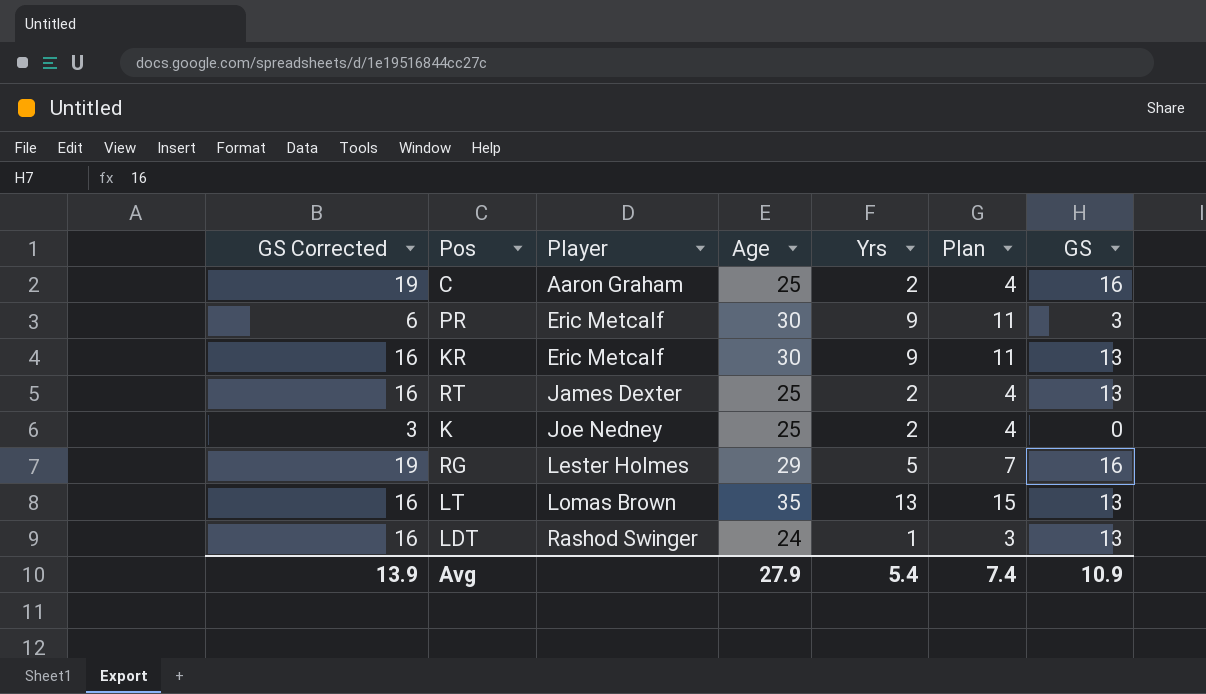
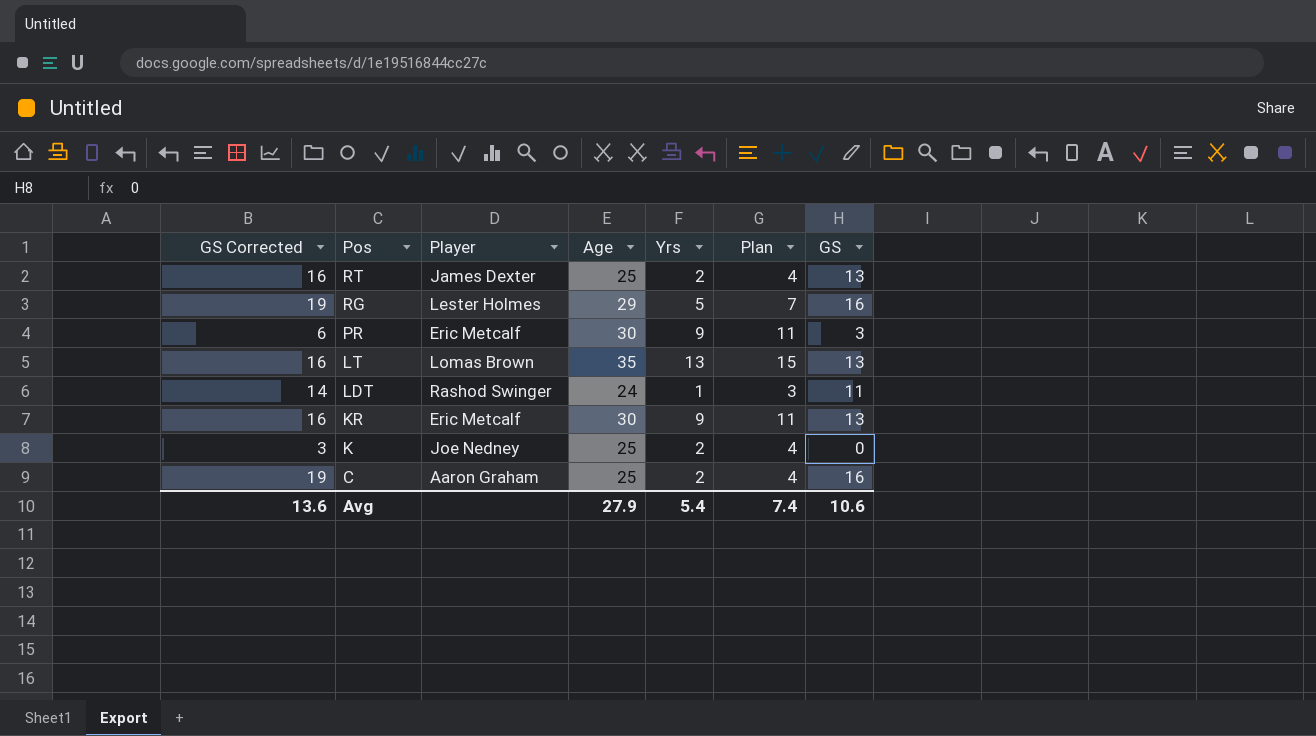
row order: Player ascending -> Pos descending
LDT | GS Corrected: 16 -> 14
LDT | GS: 13 -> 11
Avg | GS Corrected: 13.9 -> 13.6
Avg | GS: 10.9 -> 10.6

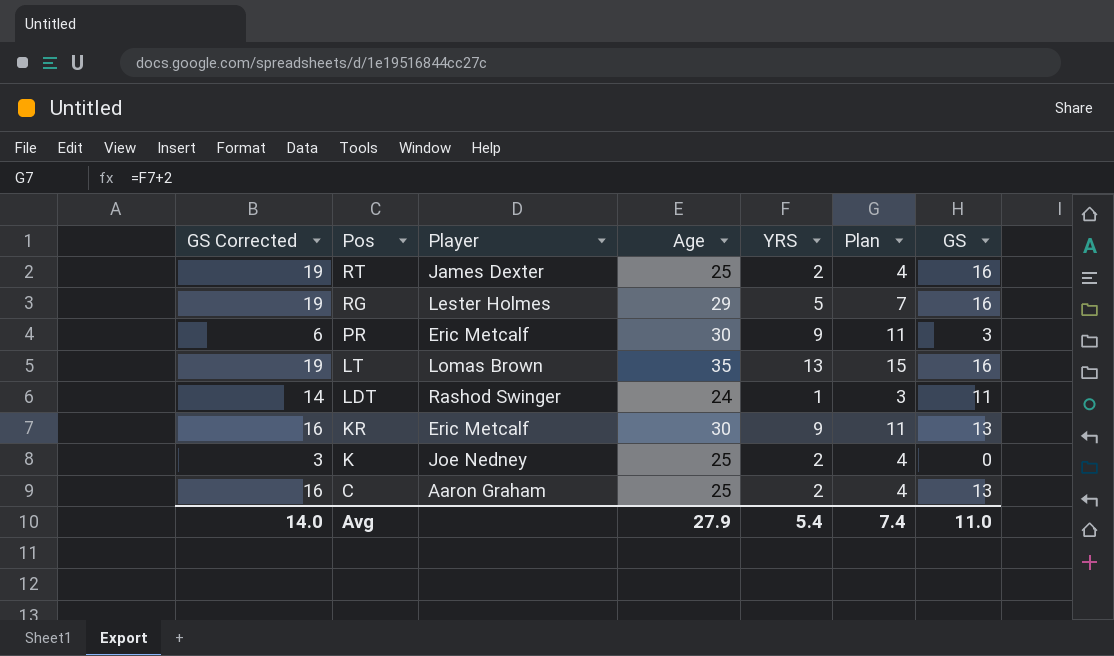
column name: Yrs -> YRS
RT | GS Corrected: 16 -> 19
RT | GS: 13 -> 16
LT | GS Corrected: 16 -> 19
LT | GS: 13 -> 16
C | GS Corrected: 19 -> 16
C | GS: 16 -> 13
Avg | GS Corrected: 13.6 -> 14.0
Avg | GS: 10.6 -> 11.0

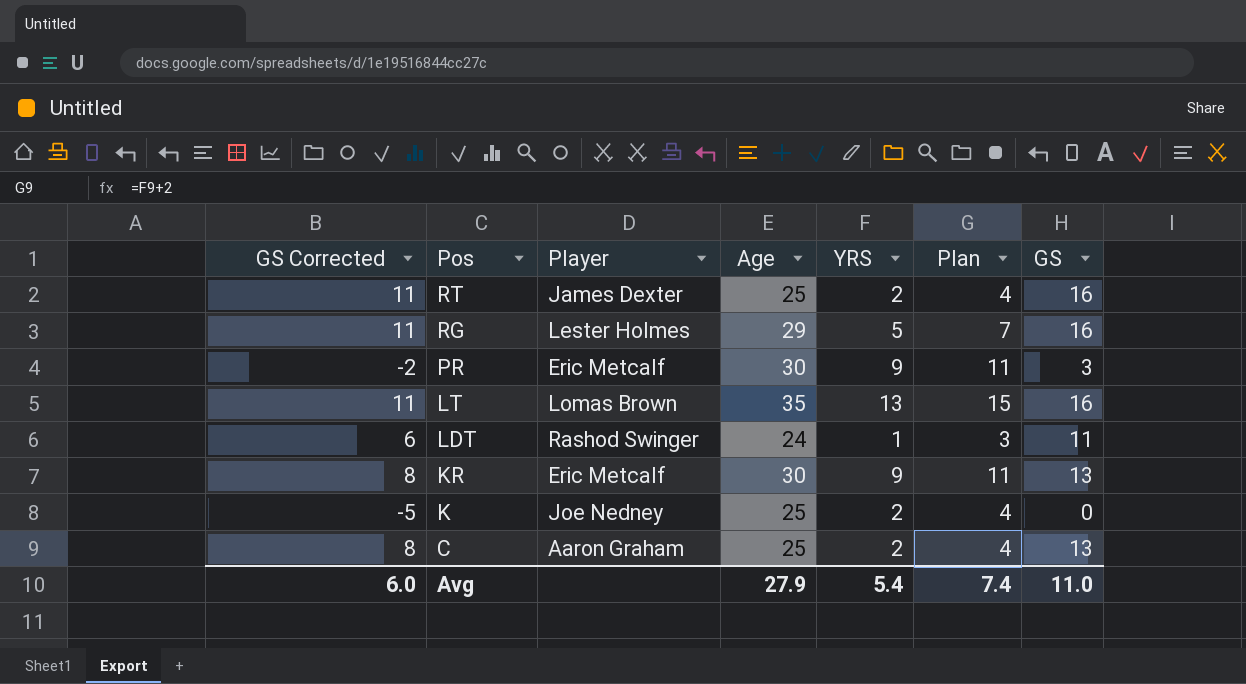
column GS Corrected | formula: [GS] + 3 -> [GS] - 5
Avg | GS Corrected: 14.0 -> 6.0

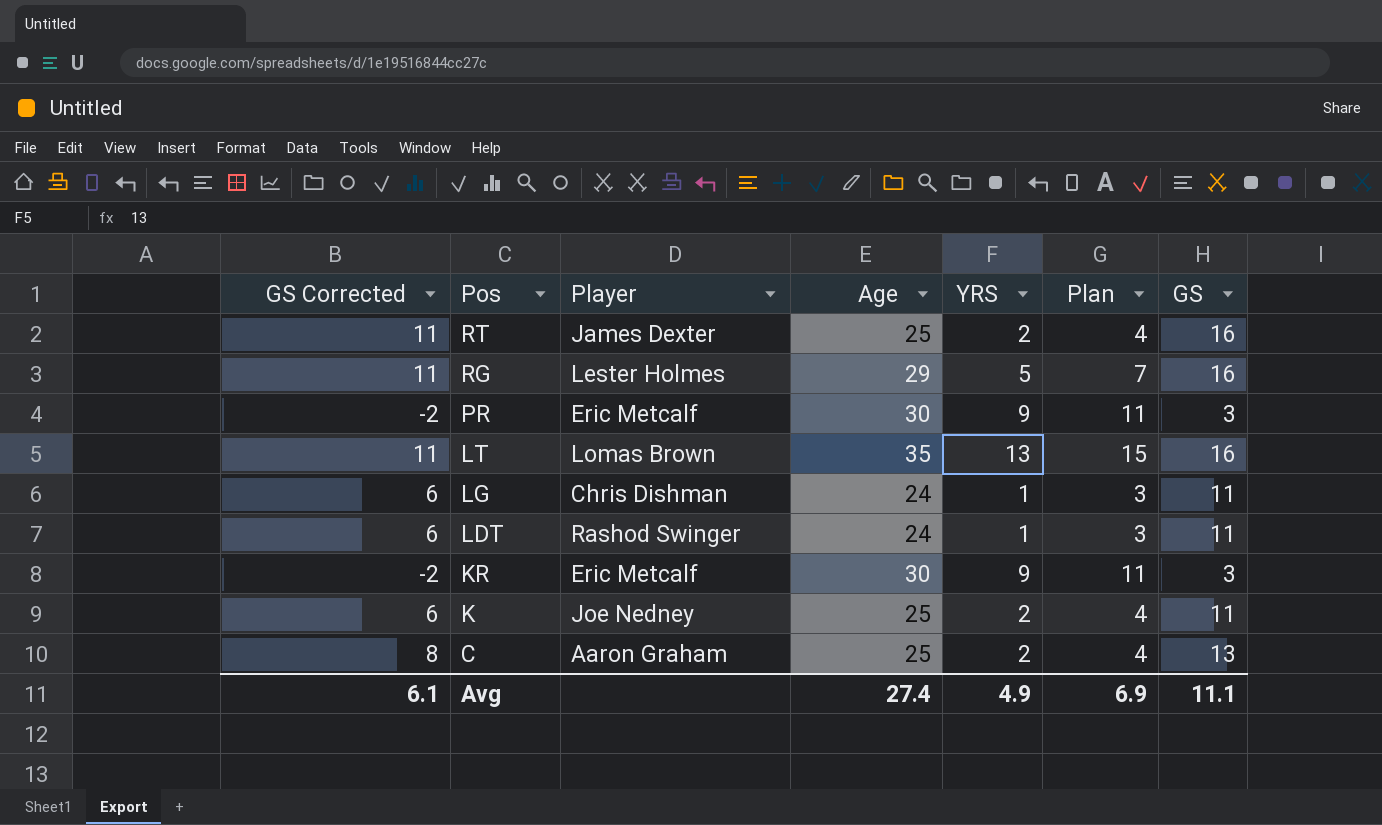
row LG: none -> 6 | Chris Dishman | 24 | 1 | 3 | 11
KR | GS Corrected: 8 -> -2
KR | GS: 13 -> 3
K | GS Corrected: -5 -> 6
K | GS: 0 -> 11
Avg | GS Corrected: 6.0 -> 6.1
Avg | Age: 27.9 -> 27.4
Avg | YRS: 5.4 -> 4.9
Avg | Plan: 7.4 -> 6.9
Avg | GS: 11.0 -> 11.1

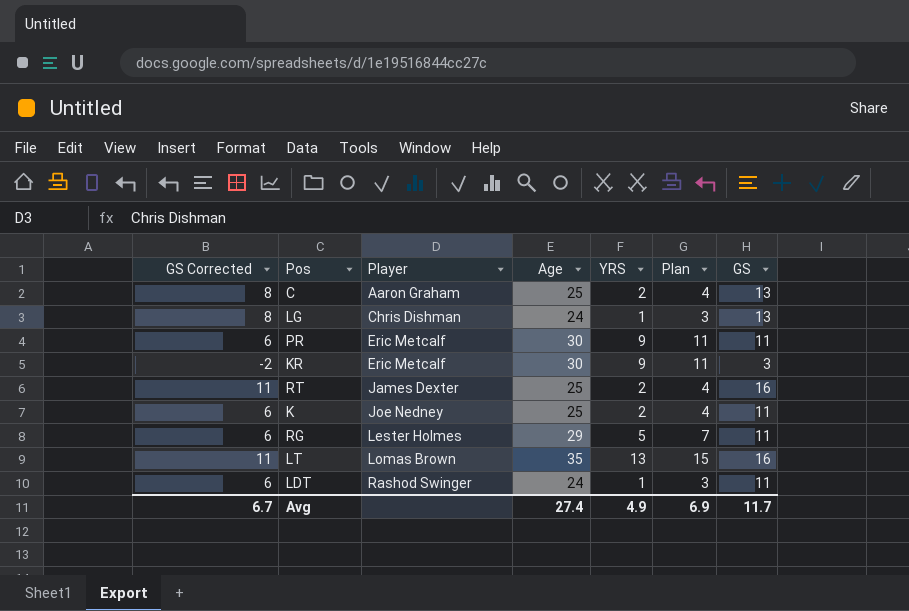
row order: Pos descending -> Player ascending
LG | GS Corrected: 6 -> 8
LG | GS: 11 -> 13
PR | GS Corrected: -2 -> 6
PR | GS: 3 -> 11
RG | GS Corrected: 11 -> 6
RG | GS: 16 -> 11
Avg | GS Corrected: 6.1 -> 6.7
Avg | GS: 11.1 -> 11.7

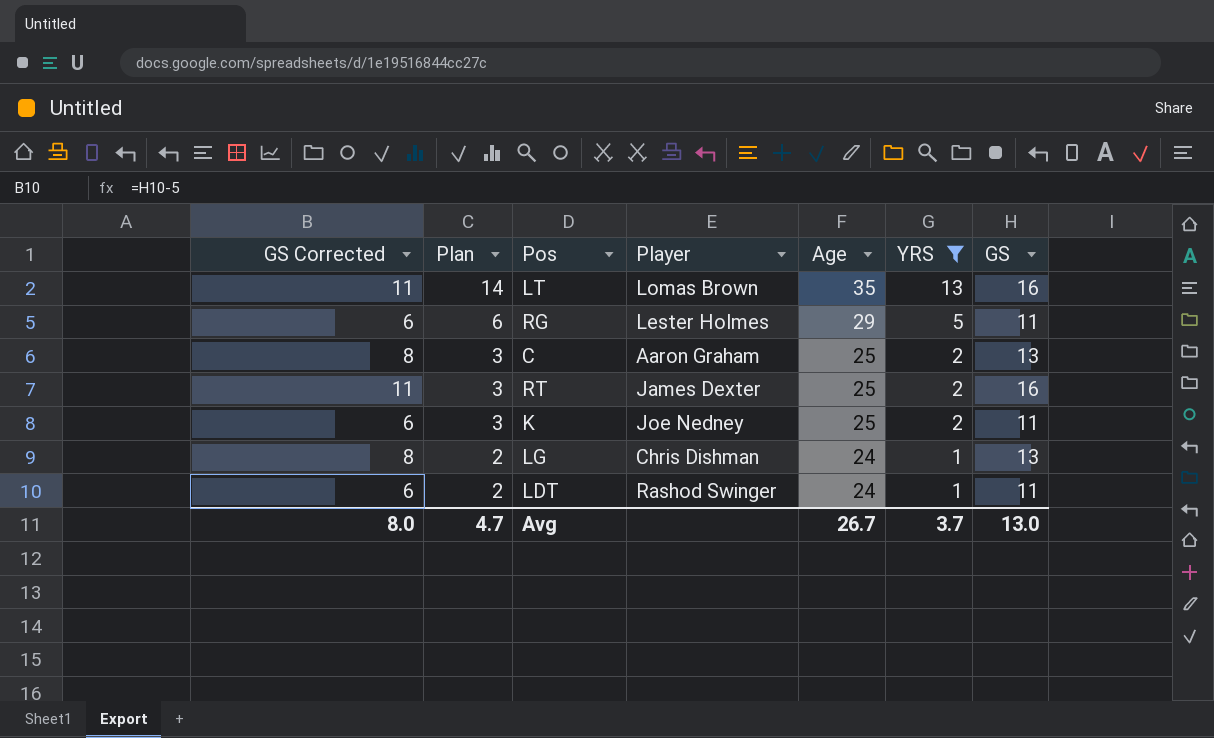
filter: none -> YRS != 9
row order: Player ascending -> Plan descending
column Plan | formula: [YRS] + 2 -> [YRS] + 1
column Plan | position: 6 -> 2
Avg | GS Corrected: 6.7 -> 8.0
Avg | Plan: 6.9 -> 4.7
Avg | Age: 27.4 -> 26.7
Avg | YRS: 4.9 -> 3.7
Avg | GS: 11.7 -> 13.0

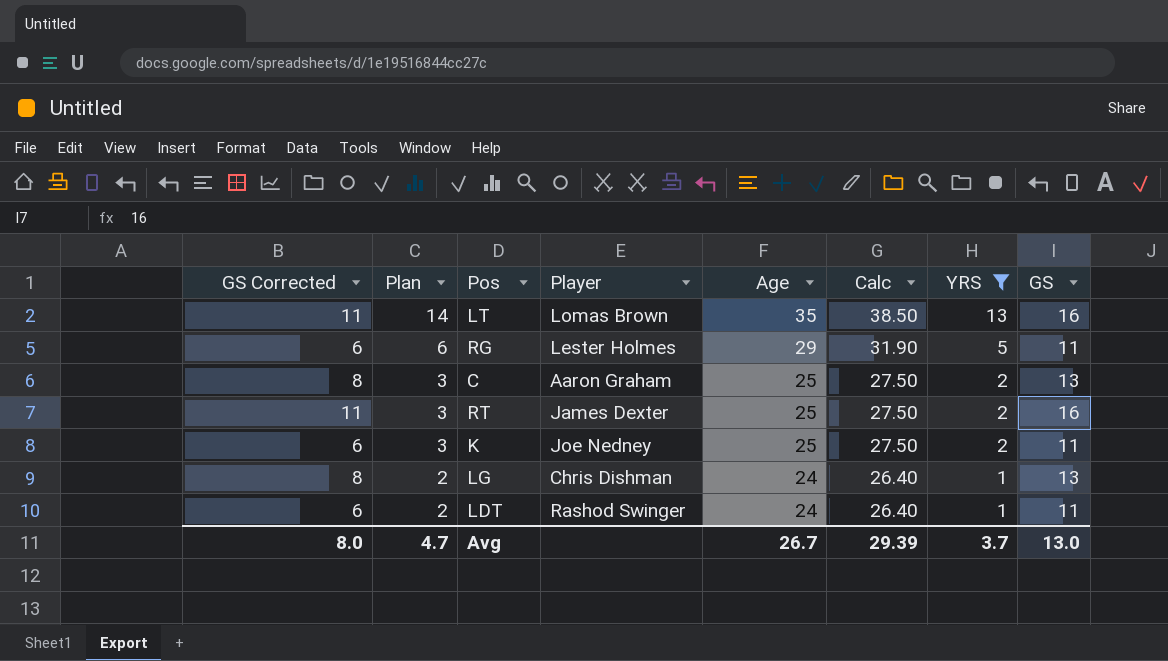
column Calc | formula: none -> [Age] * 1.1

